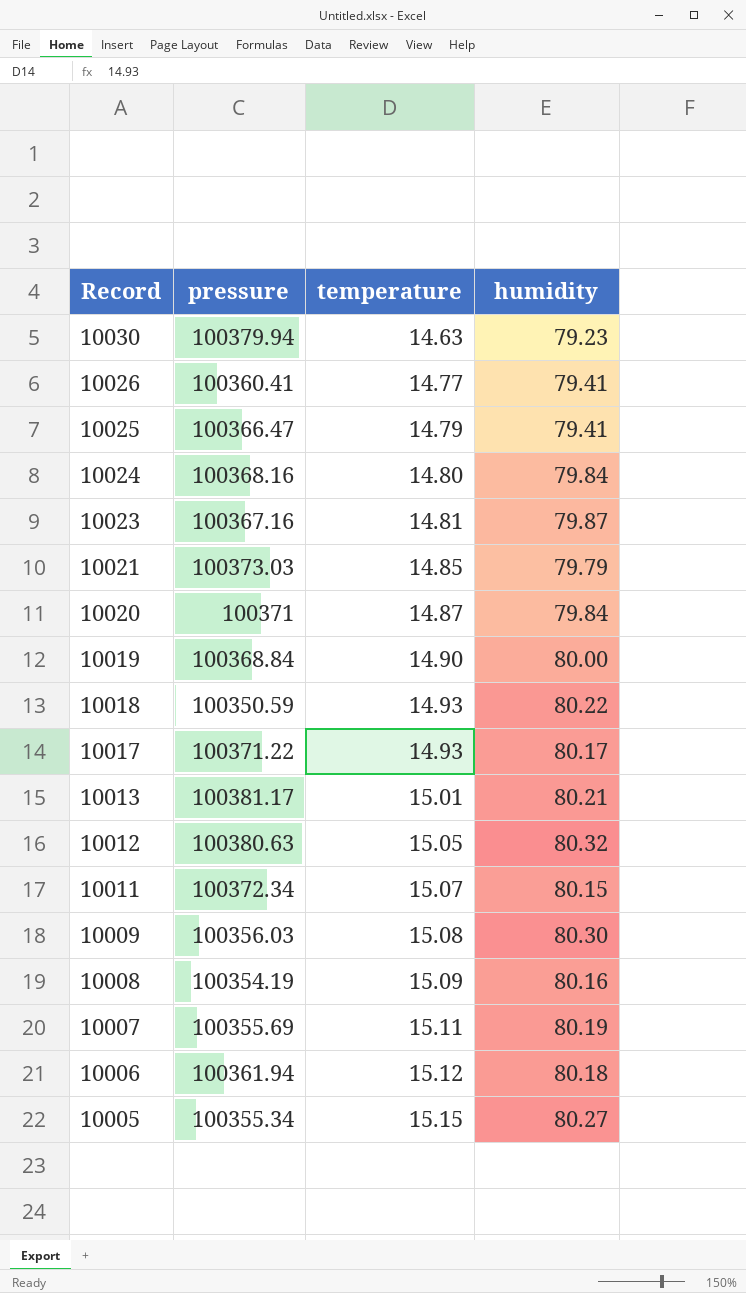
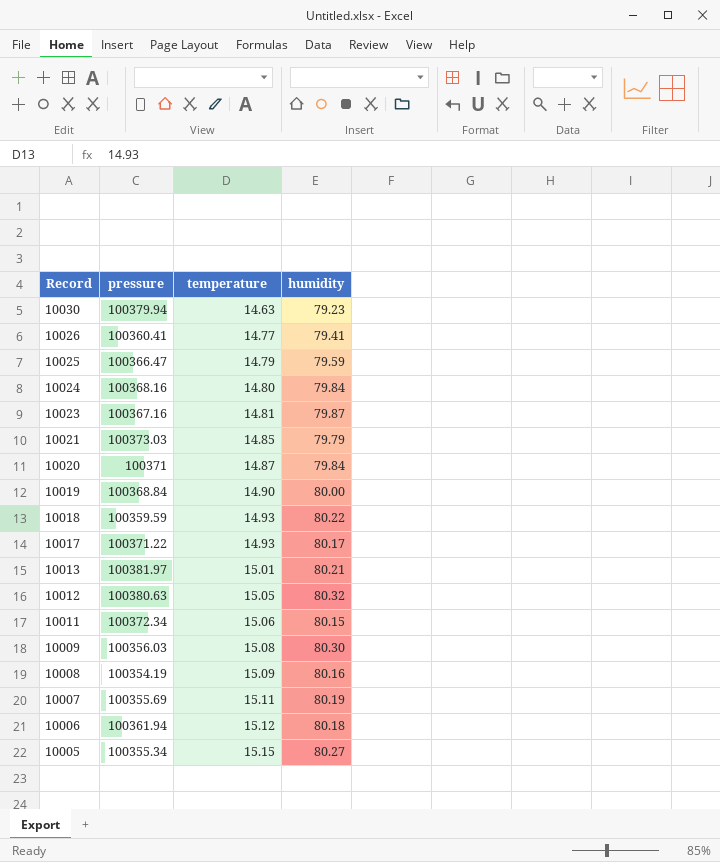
10025 | humidity: 79.41 -> 79.59
10018 | pressure: 100350.59 -> 100359.59
10013 | pressure: 100381.17 -> 100381.97
10011 | temperature: 15.07 -> 15.06

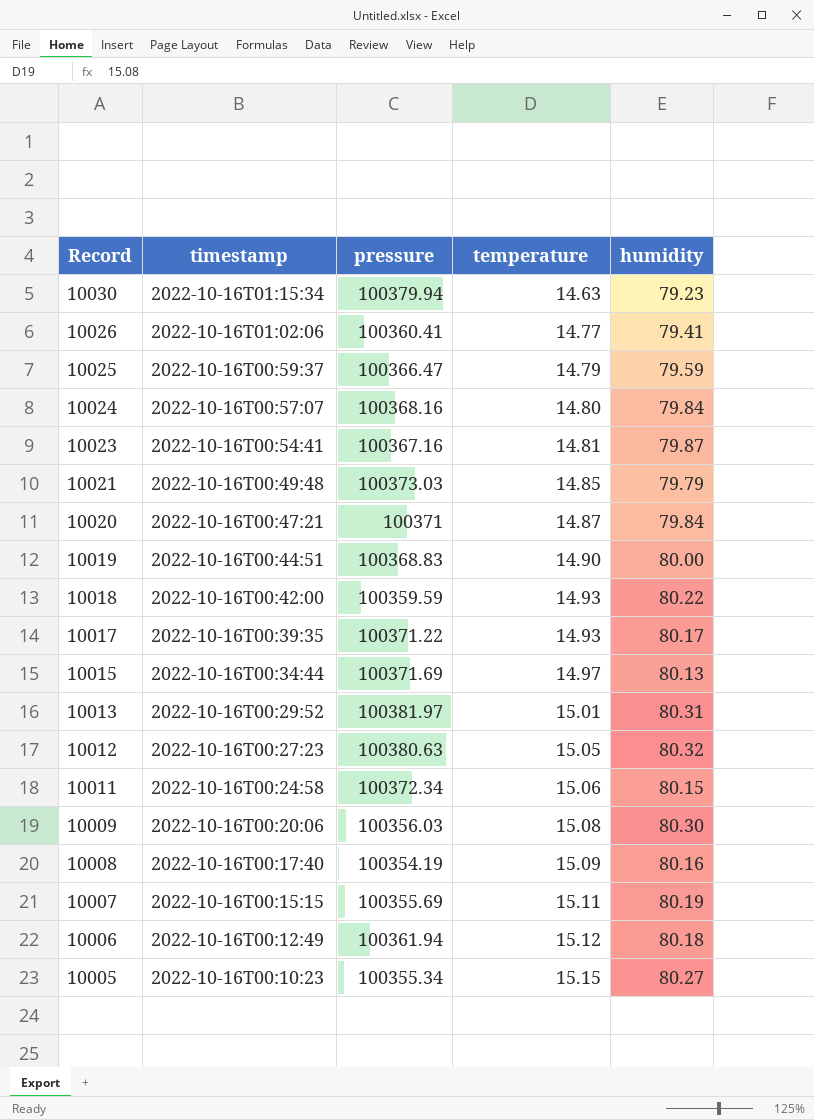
column timestamp | position: none -> 2
10019 | pressure: 100368.84 -> 100368.83
row 10015: none -> 2022-10-16T00:34:44 | 100371.69 | 14.97 | 80.13
10013 | humidity: 80.21 -> 80.31

